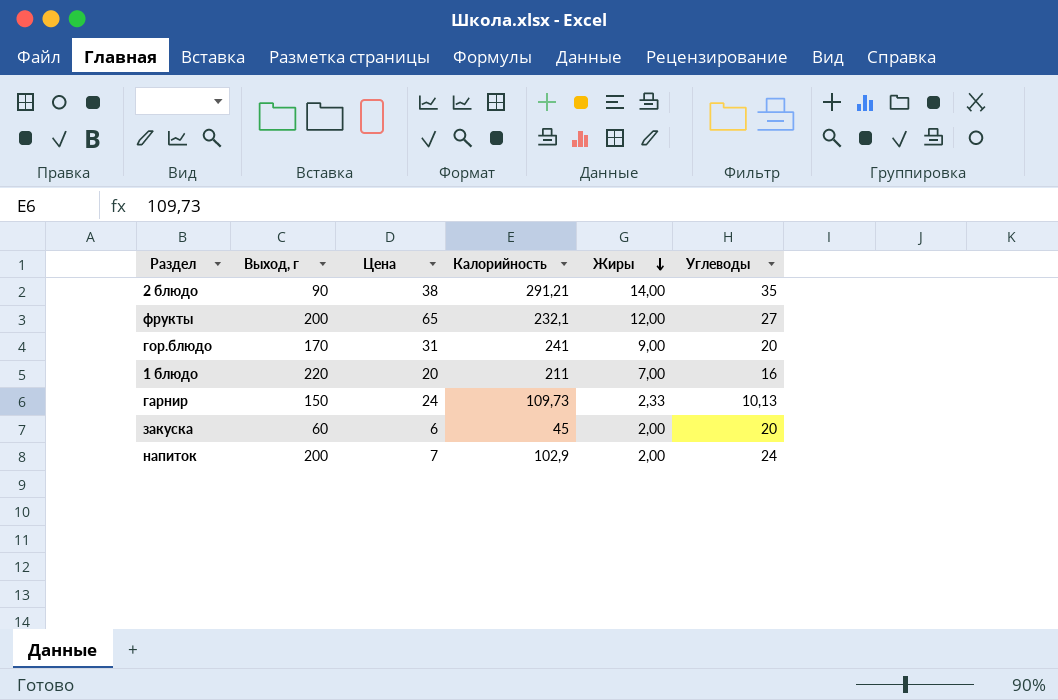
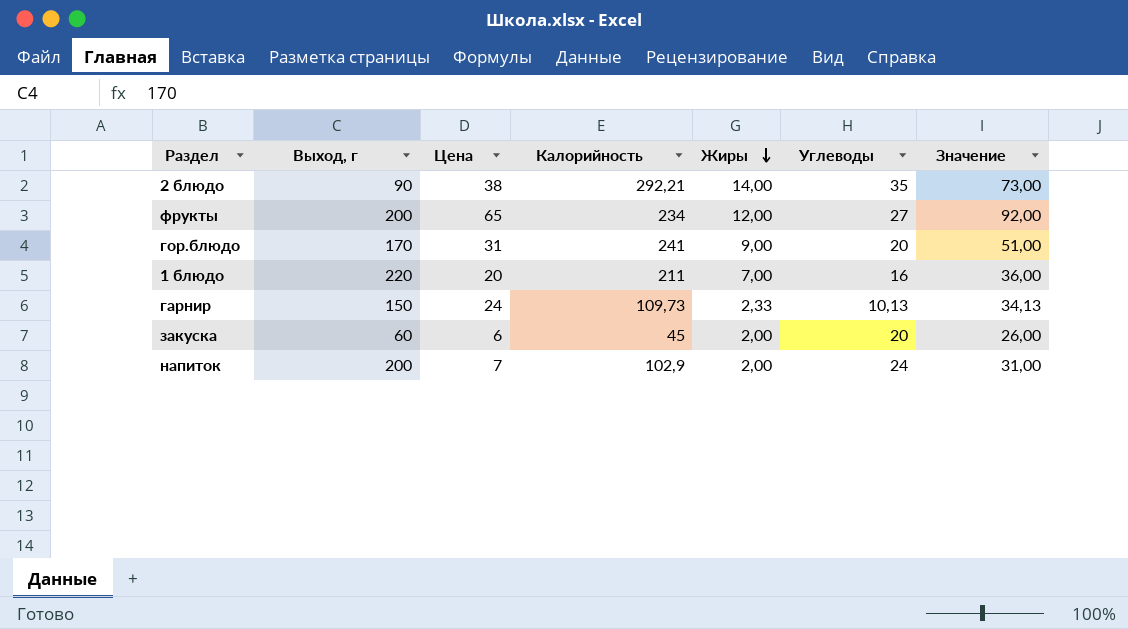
column Значение | formula: none -> [Цена] + [Углеводы]
2 блюдо | Калорийность: 291,21 -> 292,21
фрукты | Калорийность: 232,1 -> 234

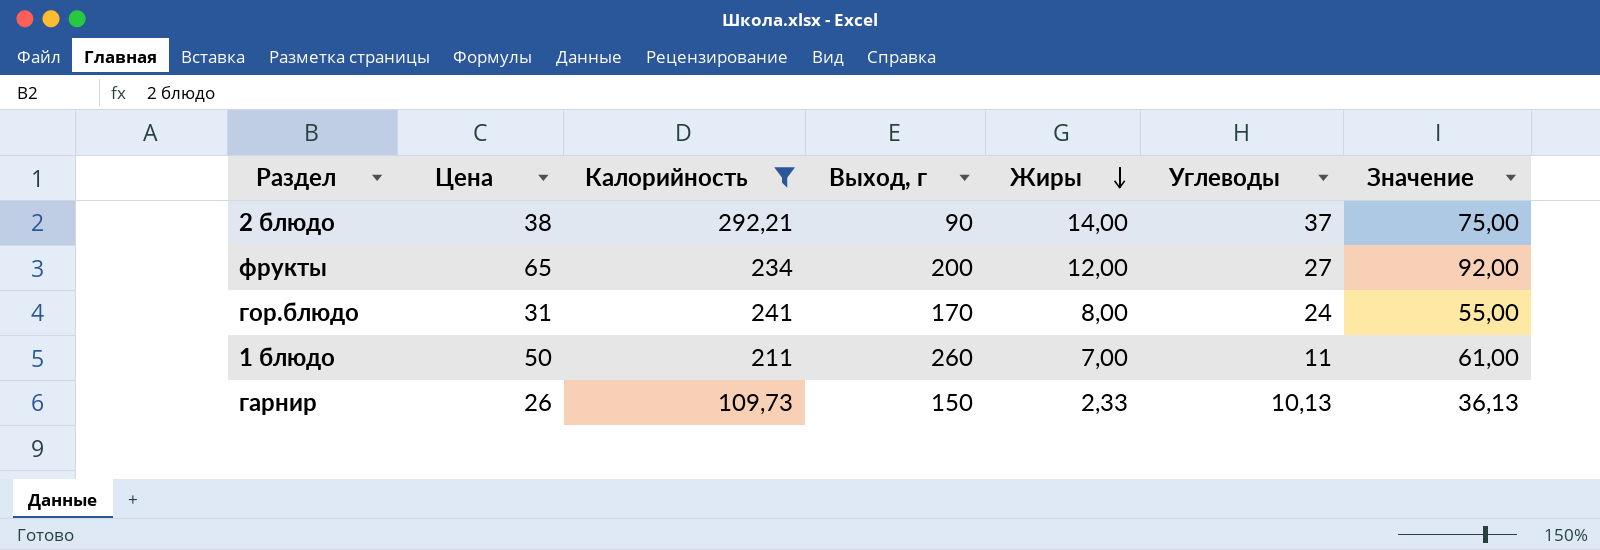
filter: none -> Калорийность >= 109,73
column Выход, г | position: 2 -> 4
2 блюдо | Углеводы: 35 -> 37
2 блюдо | Значение: 73,00 -> 75,00
гор.блюдо | Жиры: 9,00 -> 8,00
гор.блюдо | Углеводы: 20 -> 24
гор.блюдо | Значение: 51,00 -> 55,00
1 блюдо | Цена: 20 -> 50
1 блюдо | Выход, г: 220 -> 260
1 блюдо | Углеводы: 16 -> 11
1 блюдо | Значение: 36,00 -> 61,00
гарнир | Цена: 24 -> 26
гарнир | Значение: 34,13 -> 36,13

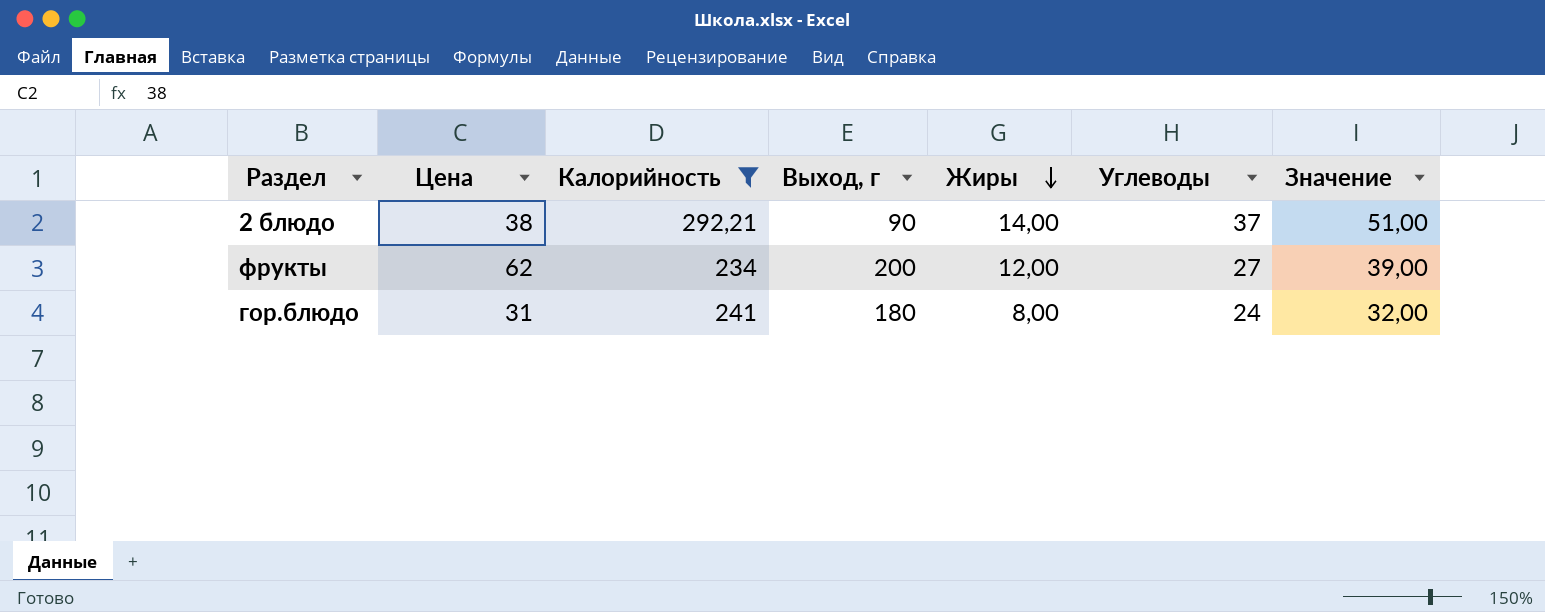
column Значение | formula: [Цена] + [Углеводы] -> [Жиры] + [Углеводы]
row 1 блюдо: 50 | 211 | 260 | 7,00 | 11 | 61,00 -> none
row гарнир: 26 | 109,73 | 150 | 2,33 | 10,13 | 36,13 -> none
фрукты | Цена: 65 -> 62
гор.блюдо | Выход, г: 170 -> 180

